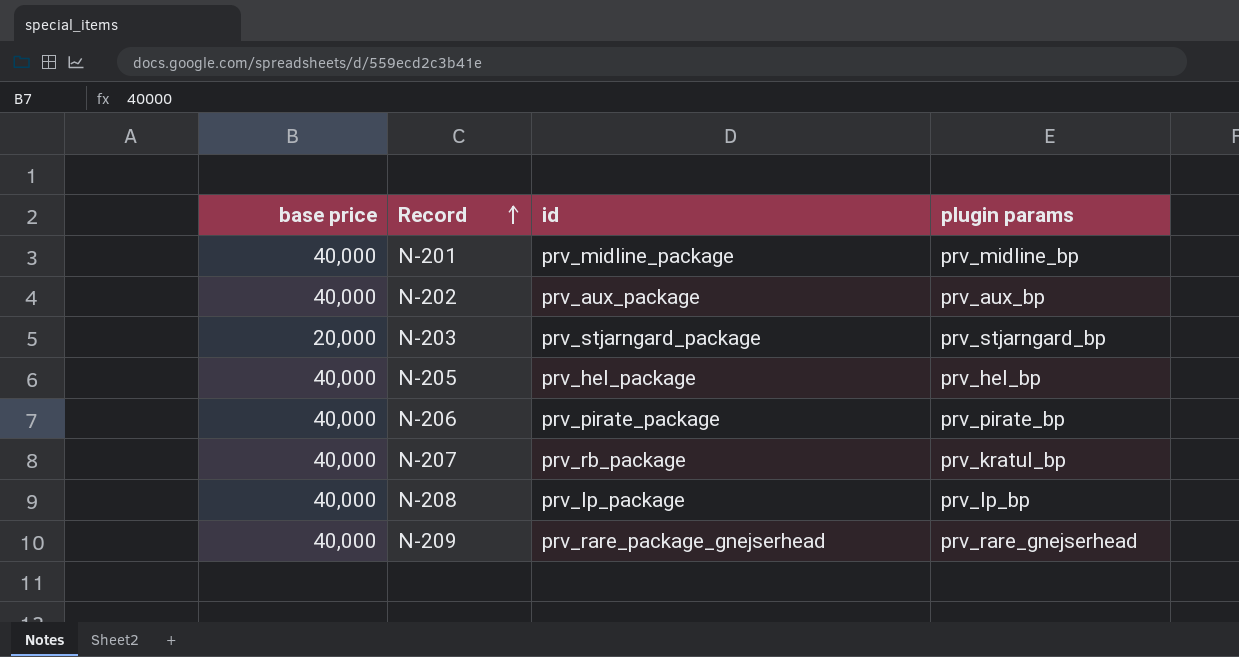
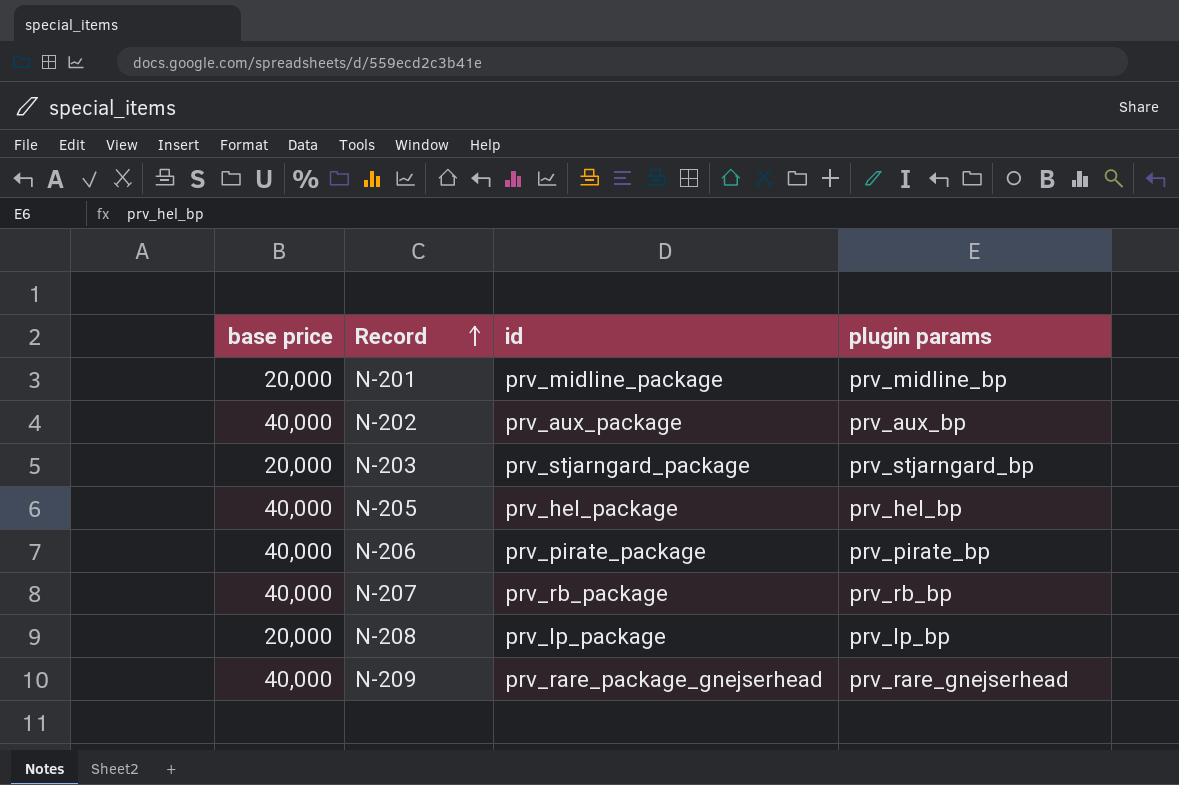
N-201 | base price: 40,000 -> 20,000
N-207 | plugin params: prv_kratul_bp -> prv_rb_bp
N-208 | base price: 40,000 -> 20,000

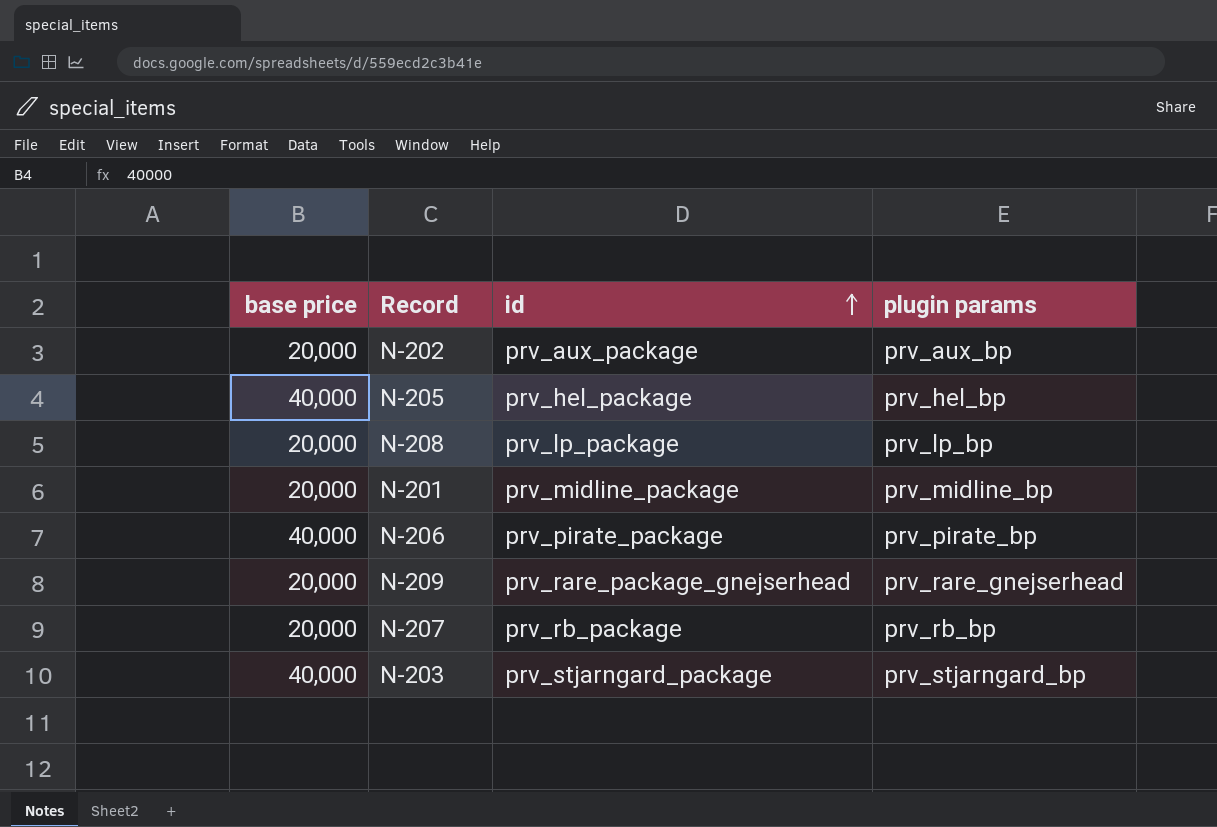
row order: Record ascending -> id ascending
N-202 | base price: 40,000 -> 20,000
N-209 | base price: 40,000 -> 20,000
N-207 | base price: 40,000 -> 20,000
N-203 | base price: 20,000 -> 40,000

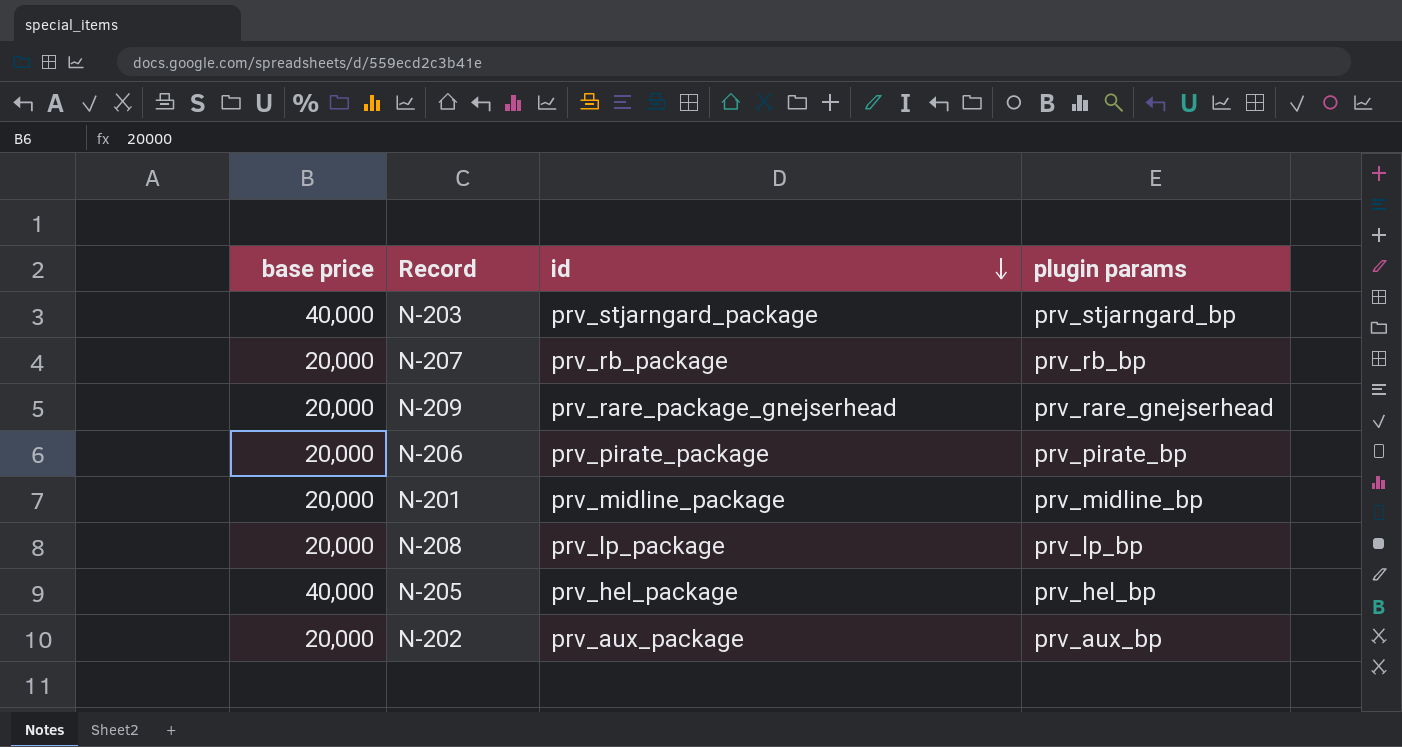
row order: id ascending -> id descending
N-206 | base price: 40,000 -> 20,000

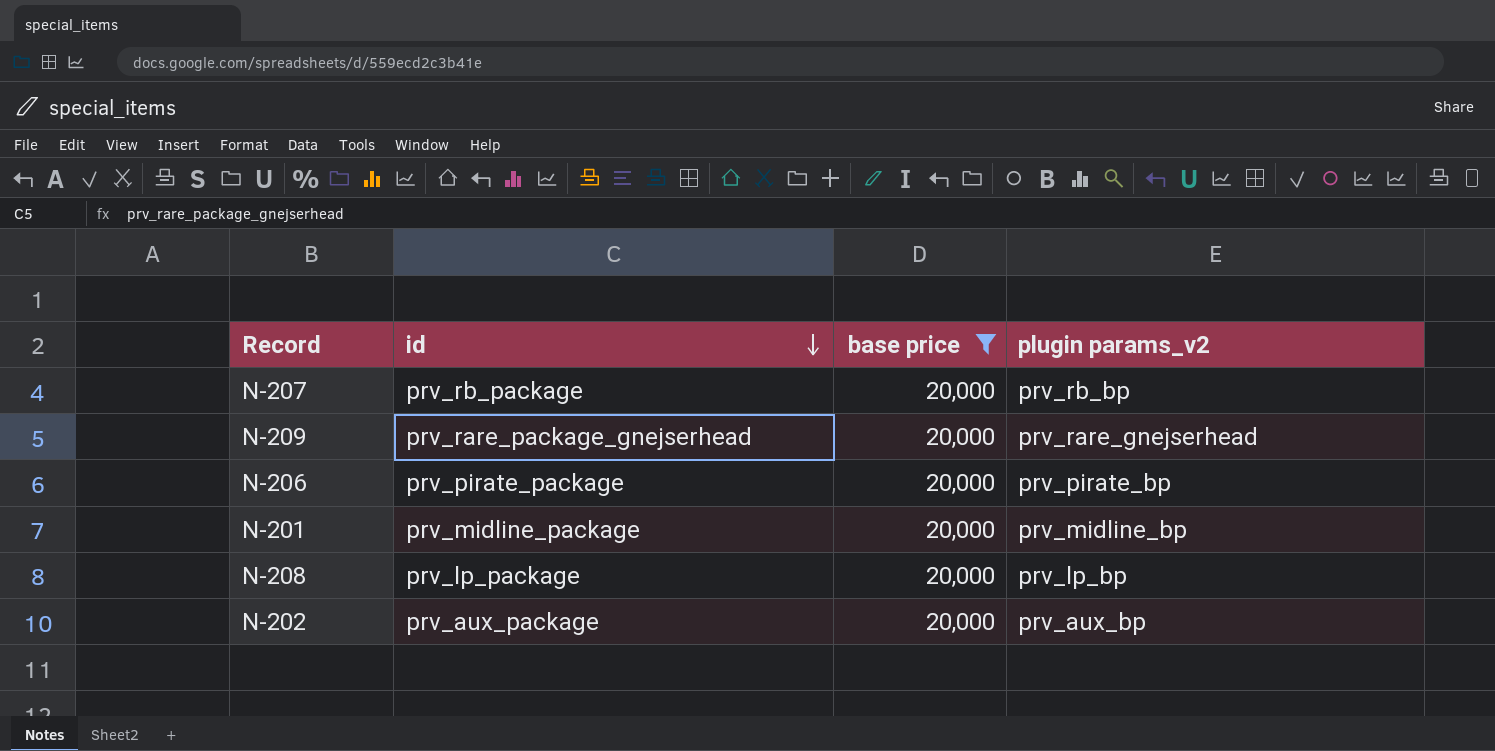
filter: none -> base price = 20,000
column base price | position: 1 -> 3
column name: plugin params -> plugin params_v2

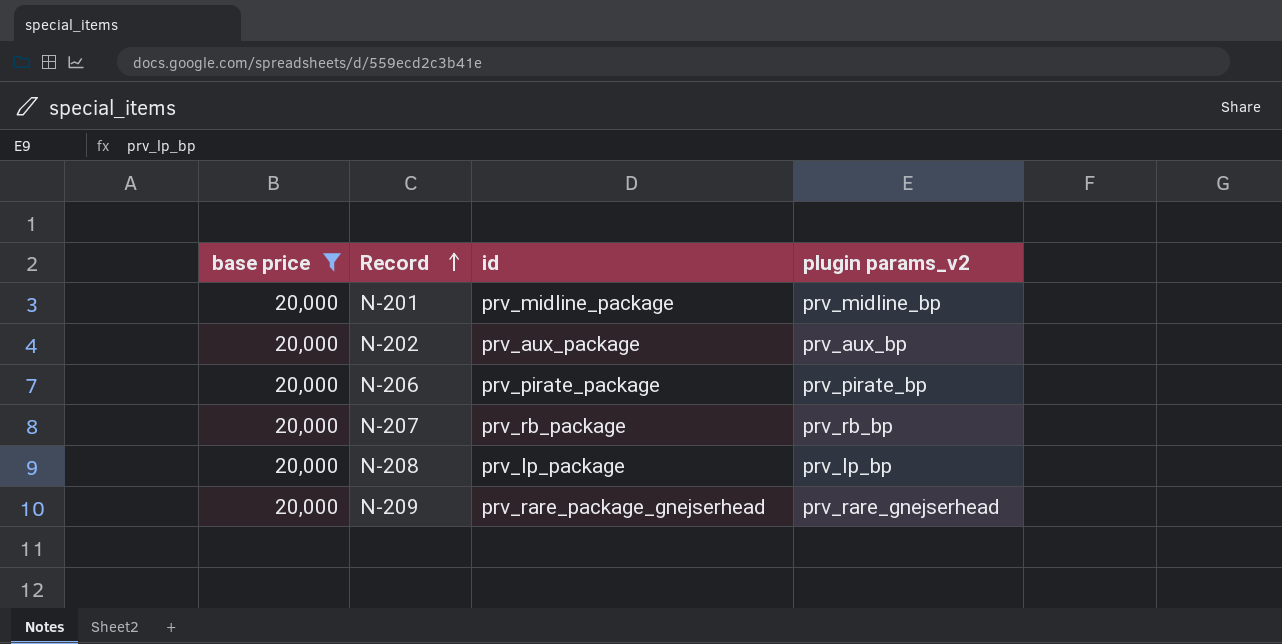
row order: id descending -> Record ascending
column base price | position: 3 -> 1

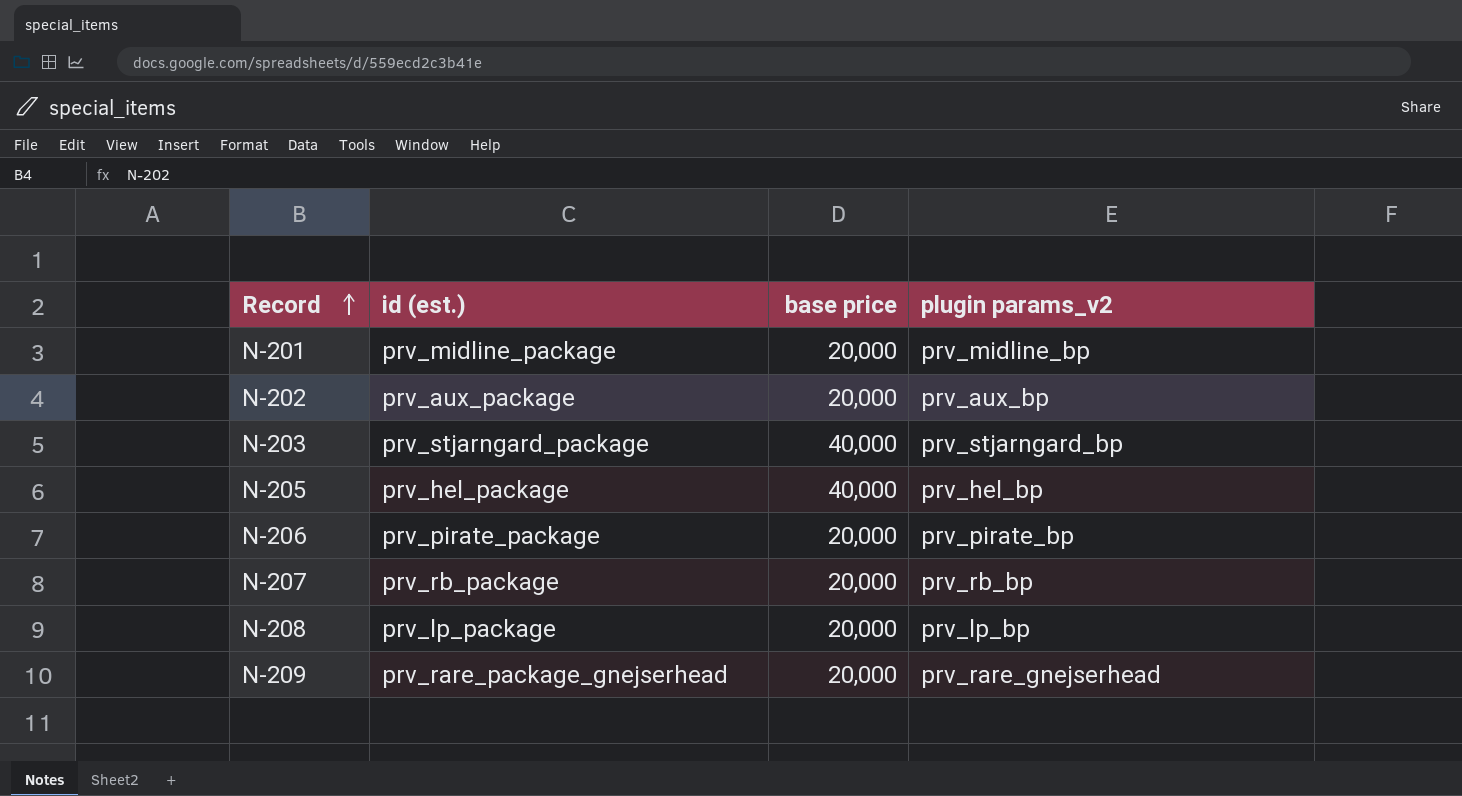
filter: base price = 20,000 -> none
column name: id -> id (est.)
column base price | position: 1 -> 3

